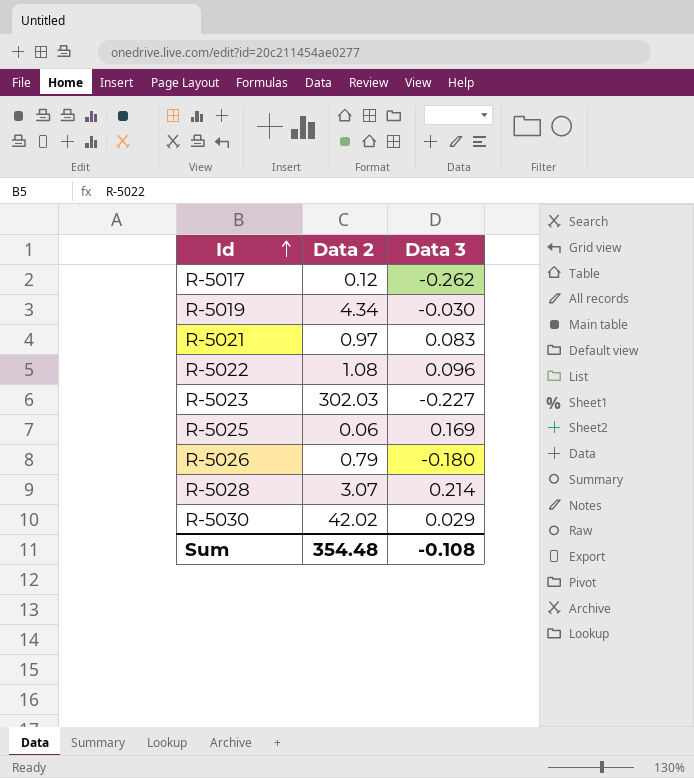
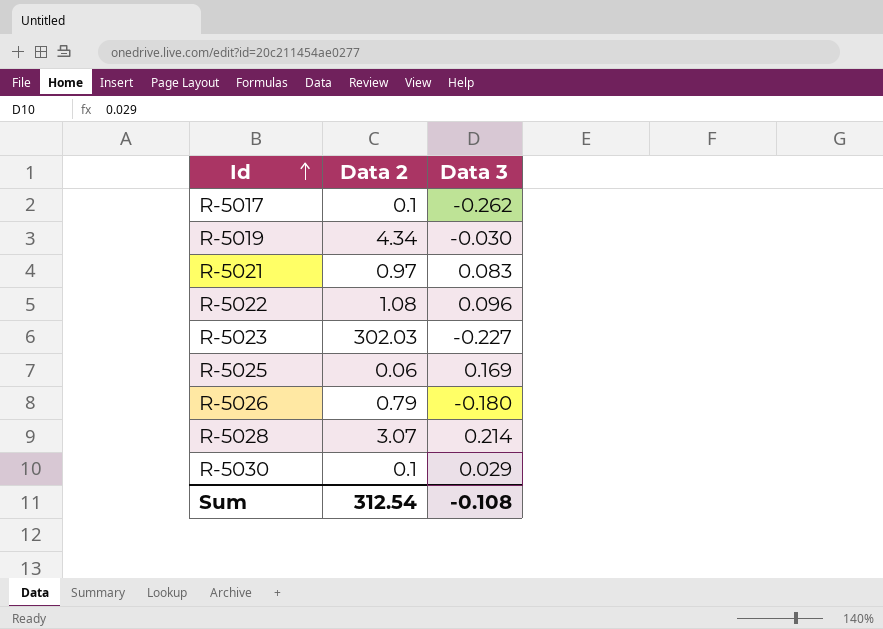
R-5017 | Data 2: 0.12 -> 0.1
R-5030 | Data 2: 42.02 -> 0.1
Sum | Data 2: 354.48 -> 312.54

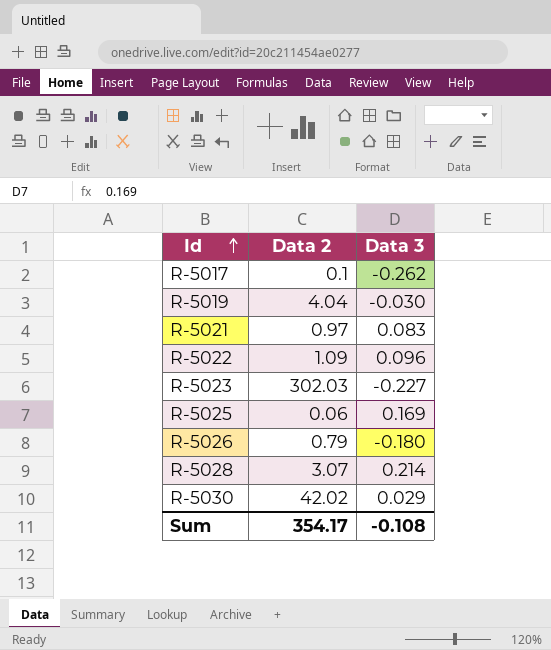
R-5019 | Data 2: 4.34 -> 4.04
R-5022 | Data 2: 1.08 -> 1.09
R-5030 | Data 2: 0.1 -> 42.02
Sum | Data 2: 312.54 -> 354.17

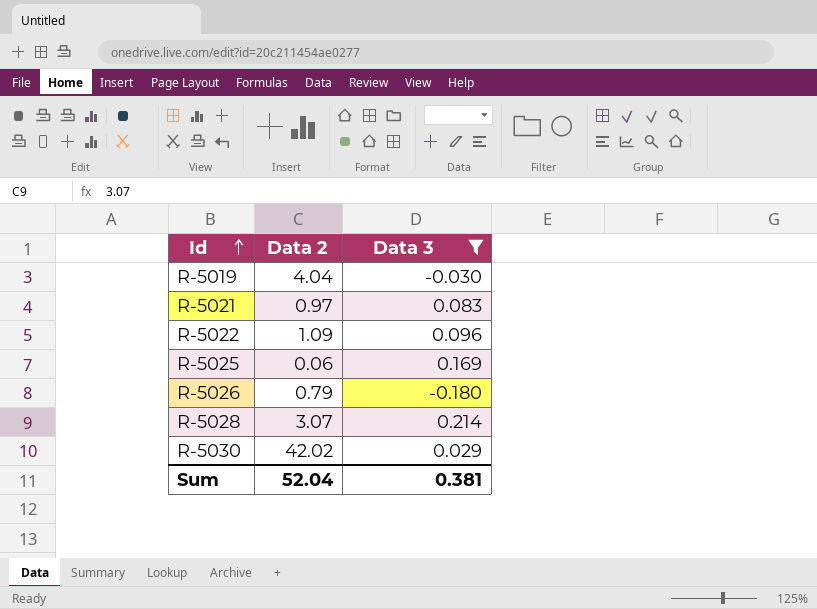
filter: none -> Data 3 >= -0.180
Sum | Data 2: 354.17 -> 52.04
Sum | Data 3: -0.108 -> 0.381

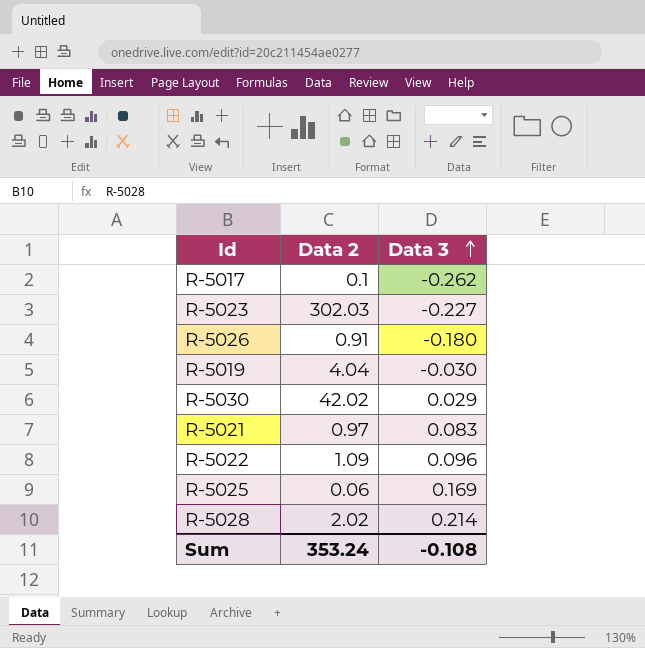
filter: Data 3 >= -0.180 -> none
row order: Id ascending -> Data 3 ascending
R-5026 | Data 2: 0.79 -> 0.91
R-5028 | Data 2: 3.07 -> 2.02
Sum | Data 2: 52.04 -> 353.24
Sum | Data 3: 0.381 -> -0.108

